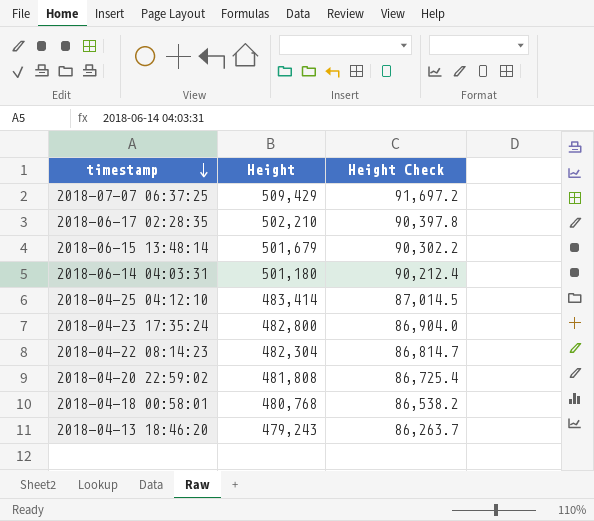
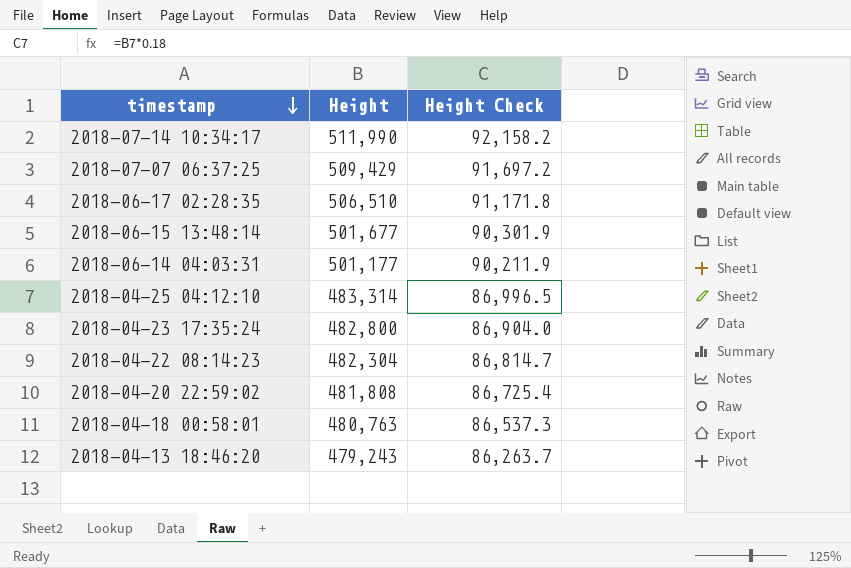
row 2018-07-14 10:34:17: none -> 511,990 | 92,158.2
2018-06-17 02:28:35 | Height: 502,210 -> 506,510
2018-06-17 02:28:35 | Height Check: 90,397.8 -> 91,171.8
2018-06-15 13:48:14 | Height: 501,679 -> 501,677
2018-06-15 13:48:14 | Height Check: 90,302.2 -> 90,301.9
2018-06-14 04:03:31 | Height: 501,180 -> 501,177
2018-06-14 04:03:31 | Height Check: 90,212.4 -> 90,211.9
2018-04-25 04:12:10 | Height: 483,414 -> 483,314
2018-04-25 04:12:10 | Height Check: 87,014.5 -> 86,996.5
2018-04-18 00:58:01 | Height: 480,768 -> 480,763
2018-04-18 00:58:01 | Height Check: 86,538.2 -> 86,537.3

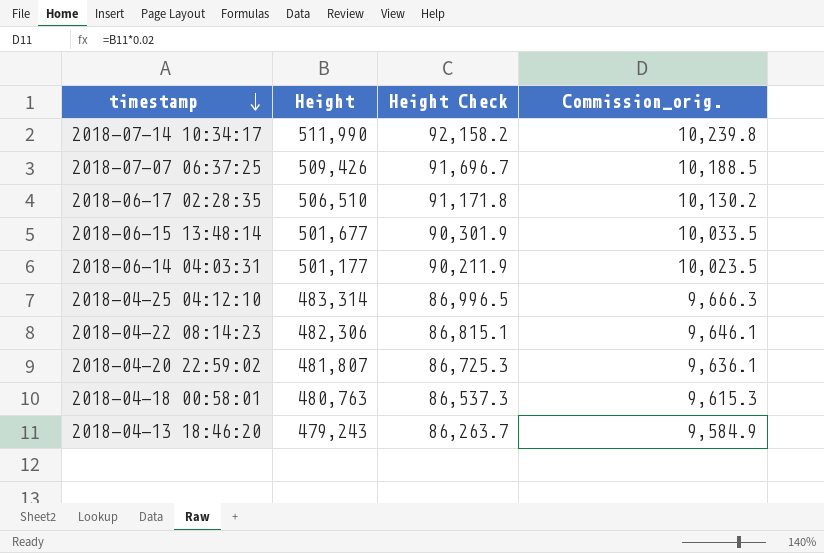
column Commission_orig. | formula: none -> [Height] * 0.02
row 2018-04-23 17:35:24: 482,800 | 86,904.0 -> none
2018-07-07 06:37:25 | Height: 509,429 -> 509,426
2018-07-07 06:37:25 | Height Check: 91,697.2 -> 91,696.7
2018-04-22 08:14:23 | Height: 482,304 -> 482,306
2018-04-22 08:14:23 | Height Check: 86,814.7 -> 86,815.1
2018-04-20 22:59:02 | Height: 481,808 -> 481,807
2018-04-20 22:59:02 | Height Check: 86,725.4 -> 86,725.3

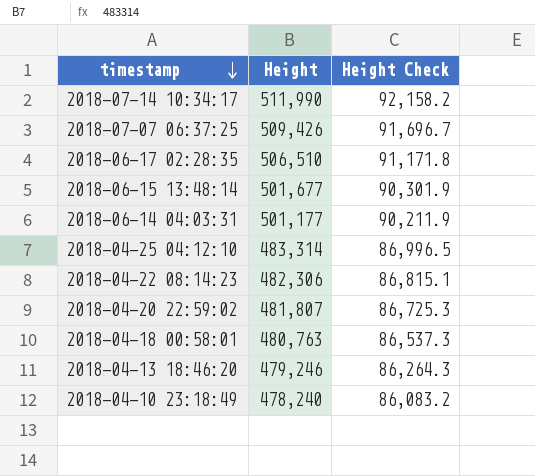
column Commission_orig. | formula: [Height] * 0.02 -> none
2018-04-13 18:46:20 | Height: 479,243 -> 479,246
2018-04-13 18:46:20 | Height Check: 86,263.7 -> 86,264.3
row 2018-04-10 23:18:49: none -> 478,240 | 86,083.2

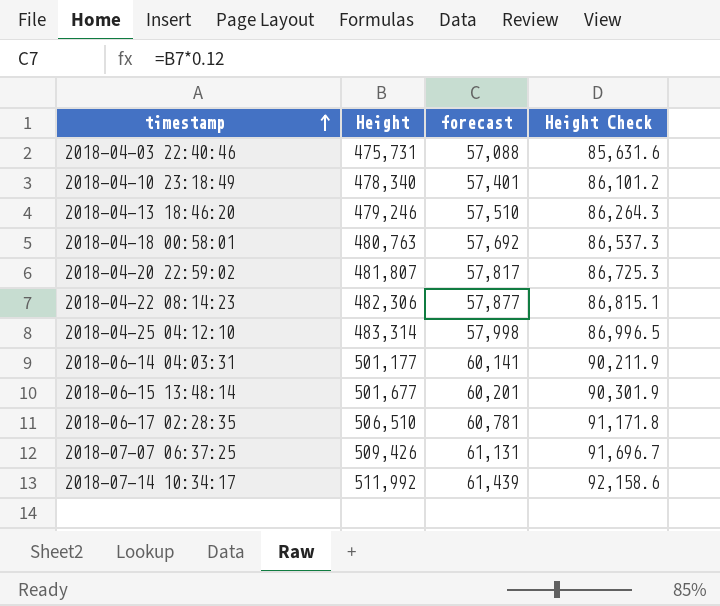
row order: timestamp descending -> timestamp ascending
column forecast | formula: none -> [Height] * 0.12
row 2018-04-03 22:40:46: none -> 475,731 | 57,088 | 85,631.6
2018-04-10 23:18:49 | Height: 478,240 -> 478,340
2018-04-10 23:18:49 | Height Check: 86,083.2 -> 86,101.2
2018-07-14 10:34:17 | Height: 511,990 -> 511,992
2018-07-14 10:34:17 | Height Check: 92,158.2 -> 92,158.6

